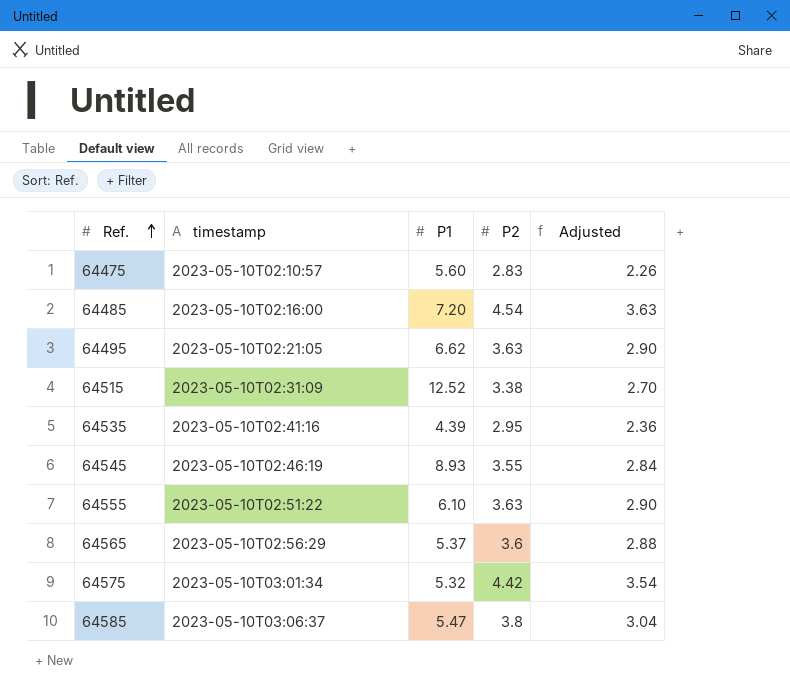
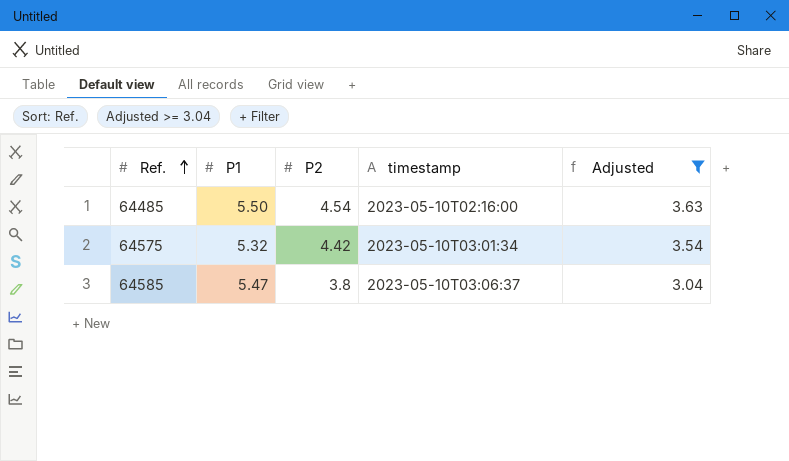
filter: none -> Adjusted >= 3.04
column timestamp | position: 2 -> 4
64485 | P1: 7.20 -> 5.50

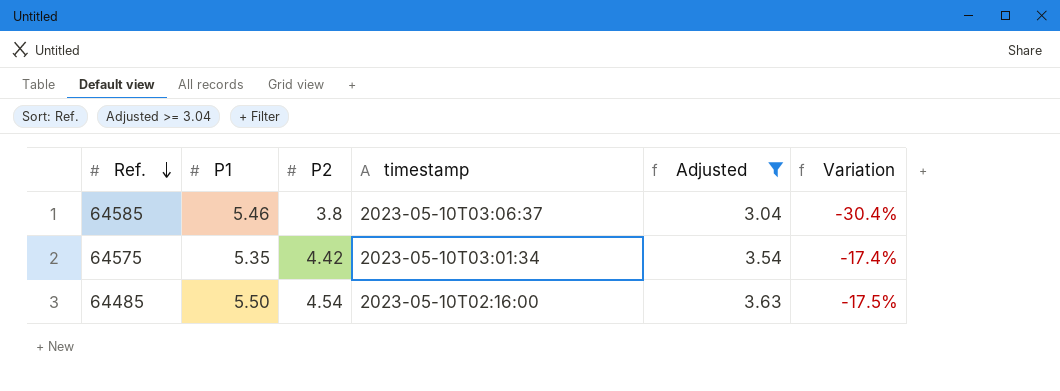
row order: Ref. ascending -> Ref. descending
column Variation | formula: none -> ([P2] - [P1]) / [P1]
64585 | P1: 5.47 -> 5.46
64575 | P1: 5.32 -> 5.35

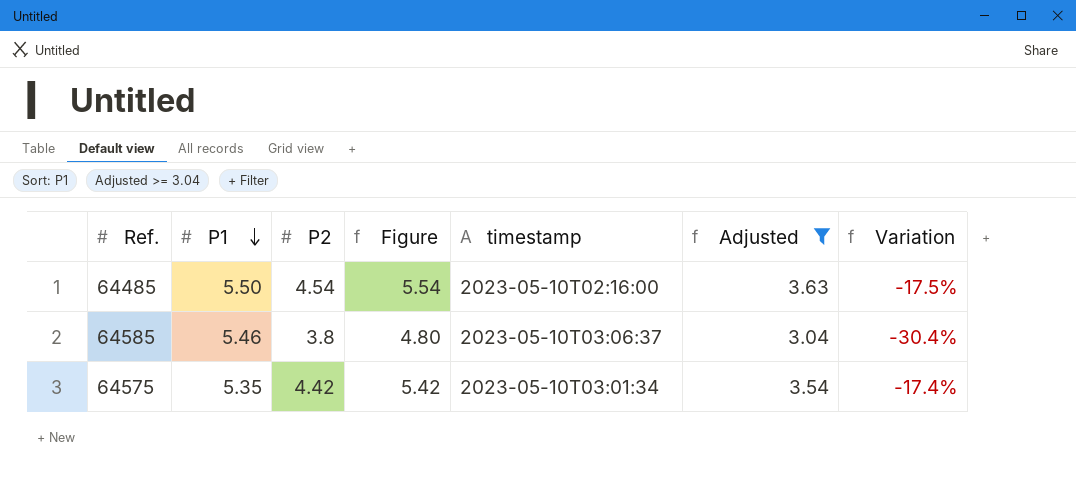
row order: Ref. descending -> P1 descending
column Figure | formula: none -> [P2] + 1

